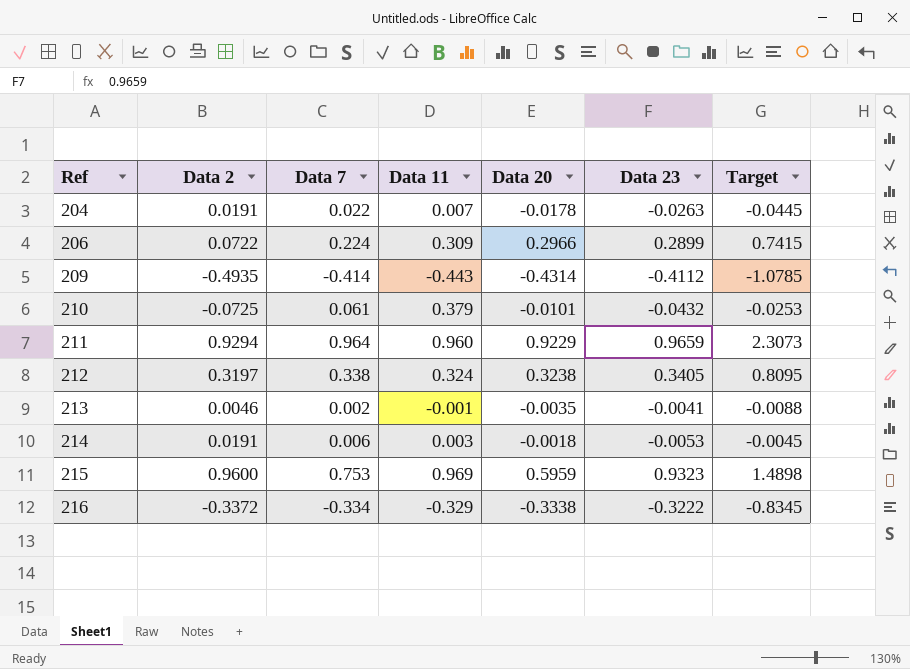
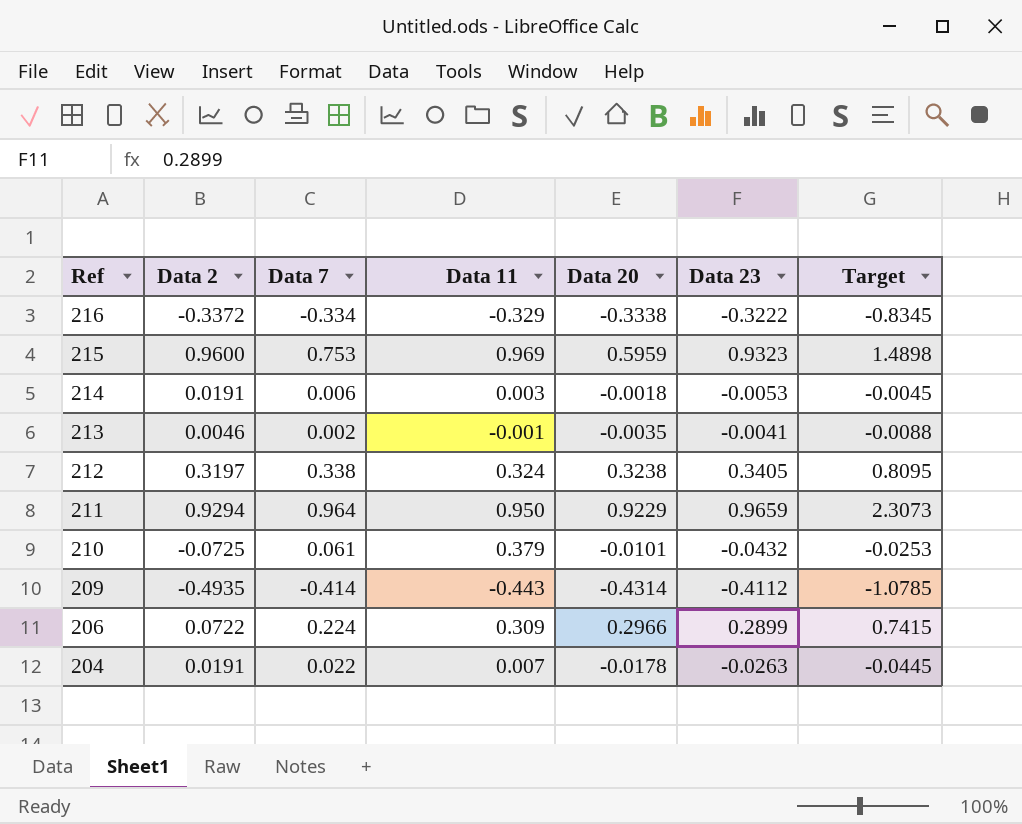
row order: Ref ascending -> Ref descending
211 | Data 11: 0.960 -> 0.950

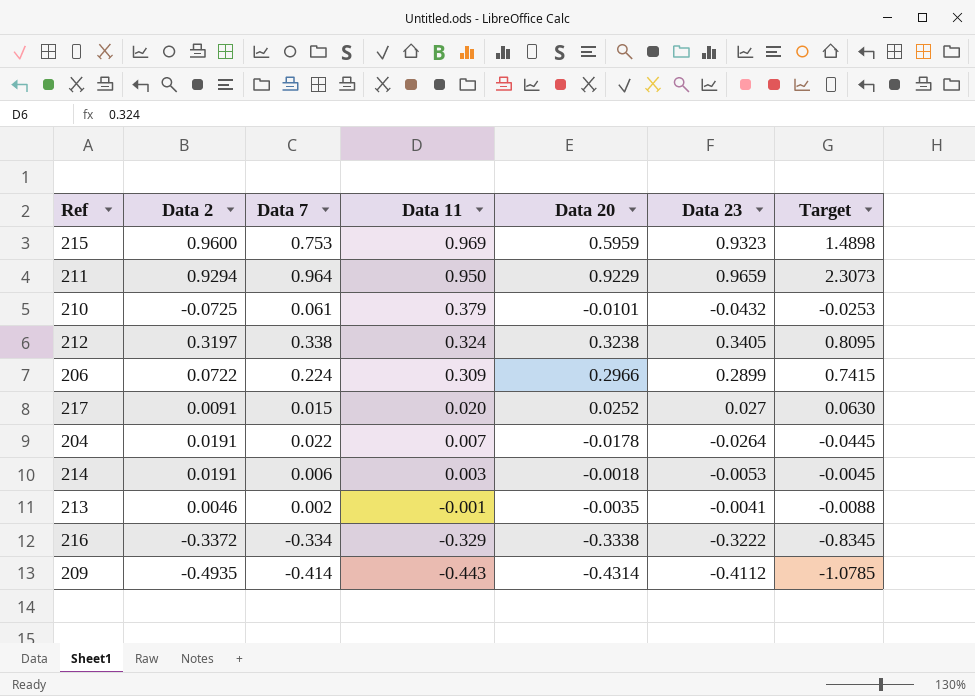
row order: Ref descending -> Data 11 descending
row 217: none -> 0.0091 | 0.015 | 0.020 | 0.0252 | 0.027 | 0.0630
204 | Data 23: -0.0263 -> -0.0264

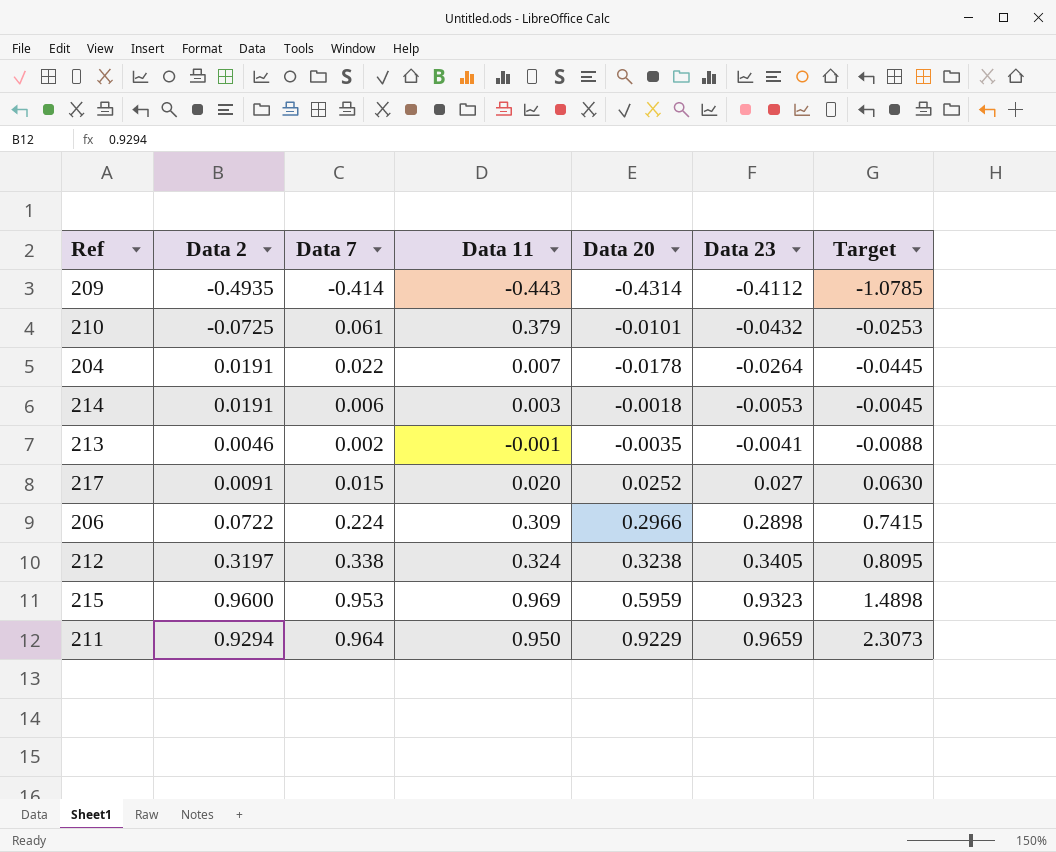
row order: Data 11 descending -> Data 23 ascending
row 216: -0.3372 | -0.334 | -0.329 | -0.3338 | -0.3222 | -0.8345 -> none
206 | Data 23: 0.2899 -> 0.2898
215 | Data 7: 0.753 -> 0.953

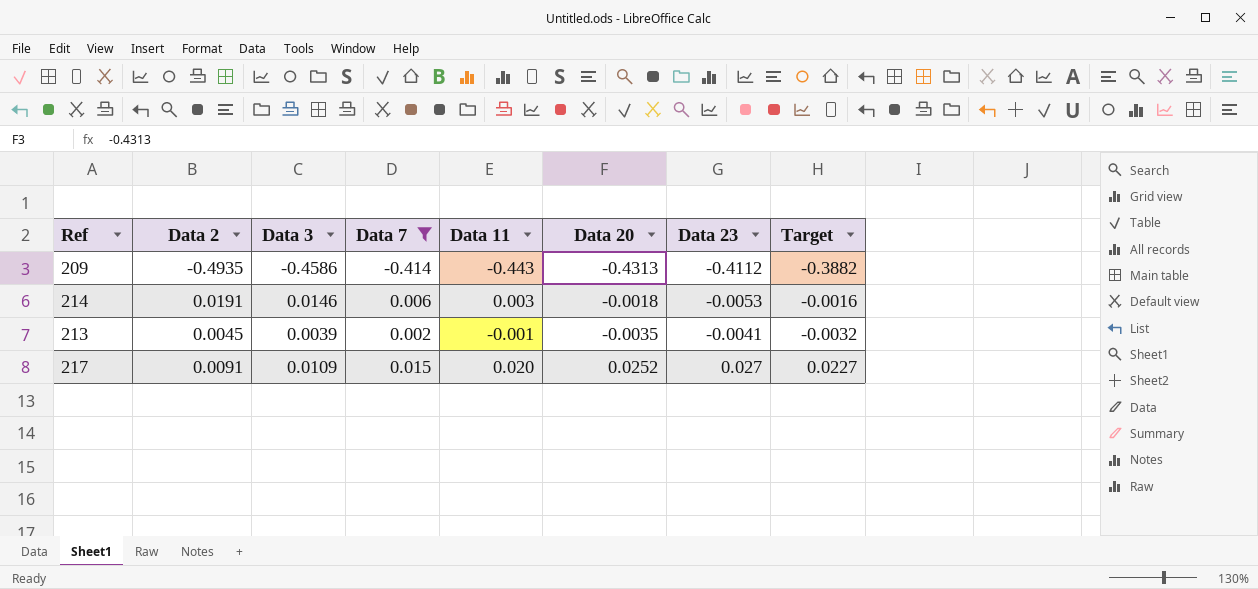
filter: none -> Data 7 <= 0.015
column Data 3 | position: none -> 3
column Target | formula: [Data 20] * 2.5 -> [Data 20] * 0.9
209 | Data 20: -0.4314 -> -0.4313
213 | Data 2: 0.0046 -> 0.0045

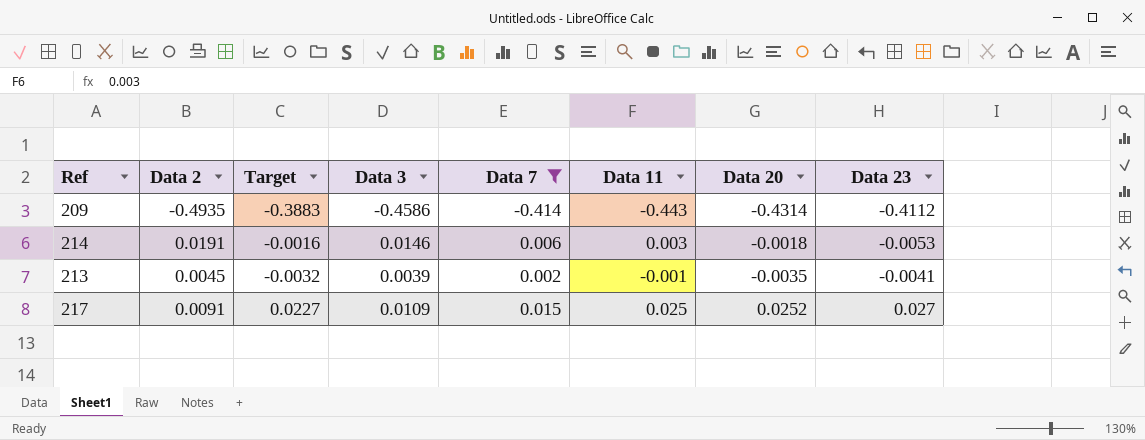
column Target | position: 8 -> 3
209 | Target: -0.3882 -> -0.3883
209 | Data 20: -0.4313 -> -0.4314
217 | Data 11: 0.020 -> 0.025

